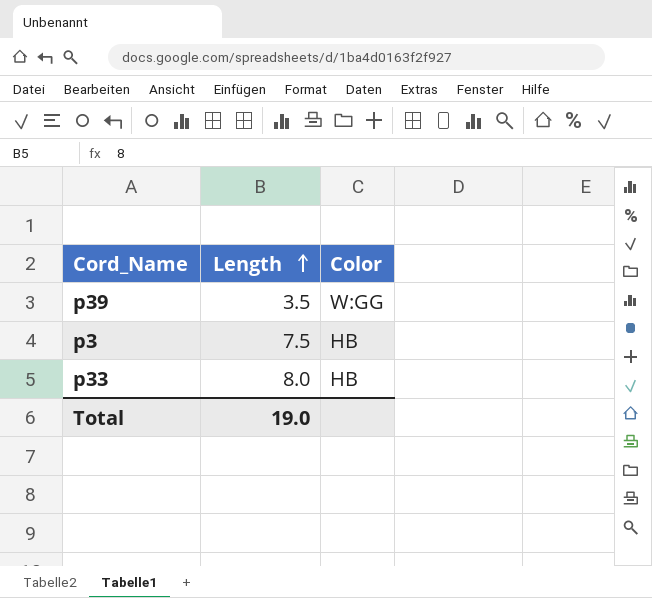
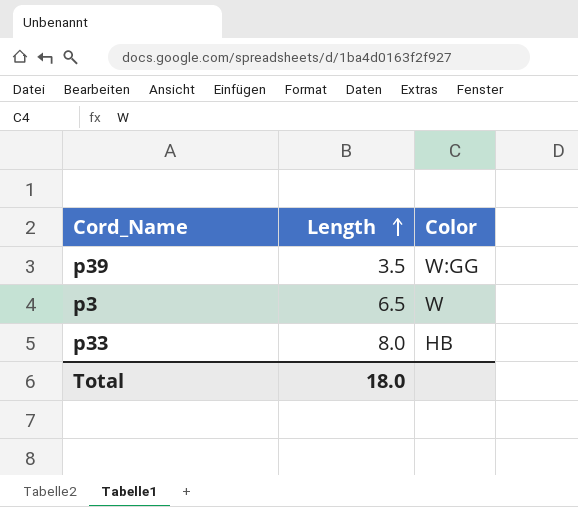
p3 | Length: 7.5 -> 6.5
p3 | Color: HB -> W
Total | Length: 19.0 -> 18.0

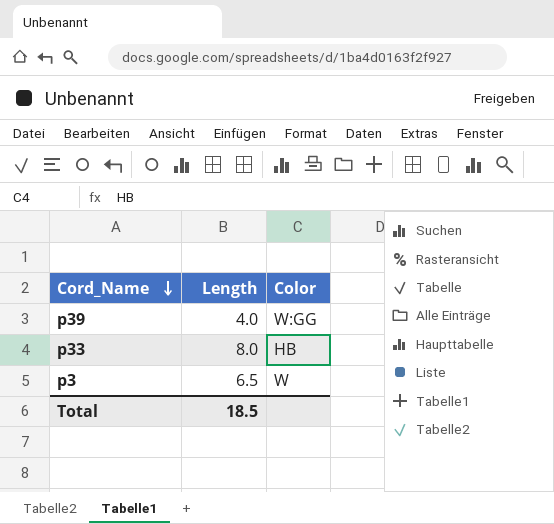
row order: Length ascending -> Cord_Name descending
p39 | Length: 3.5 -> 4.0
Total | Length: 18.0 -> 18.5

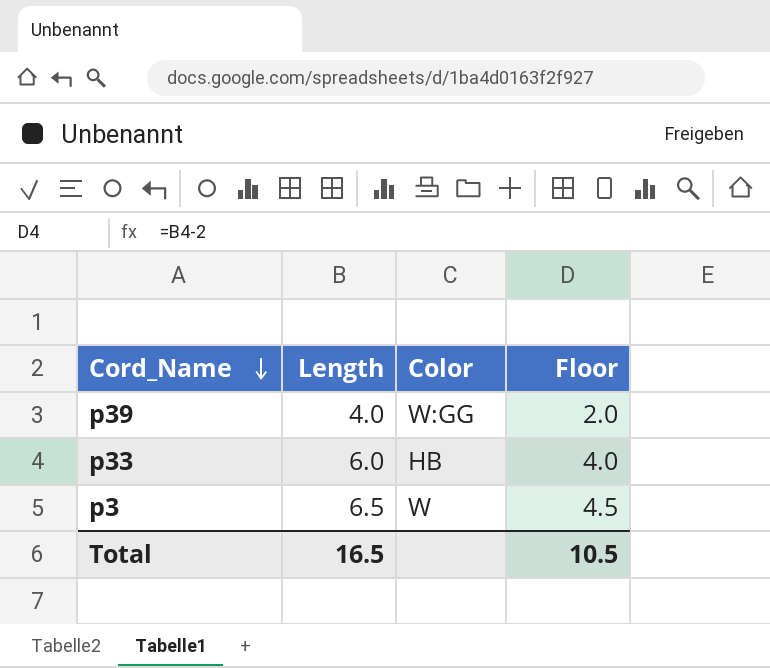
column Floor | formula: none -> [Length] - 2
p33 | Length: 8.0 -> 6.0
Total | Length: 18.5 -> 16.5

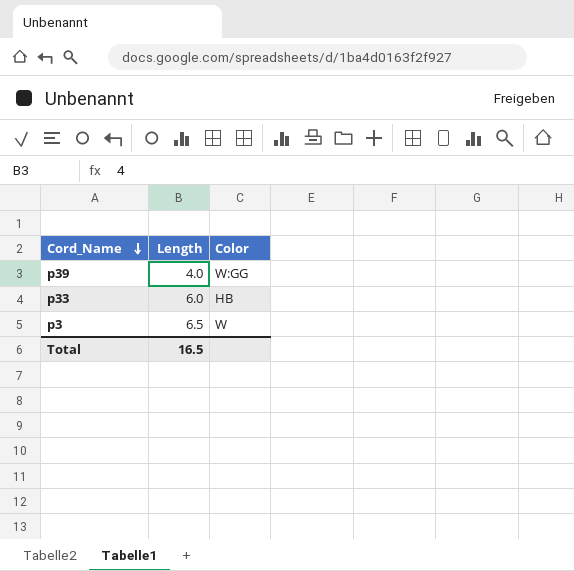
column Floor | formula: [Length] - 2 -> none

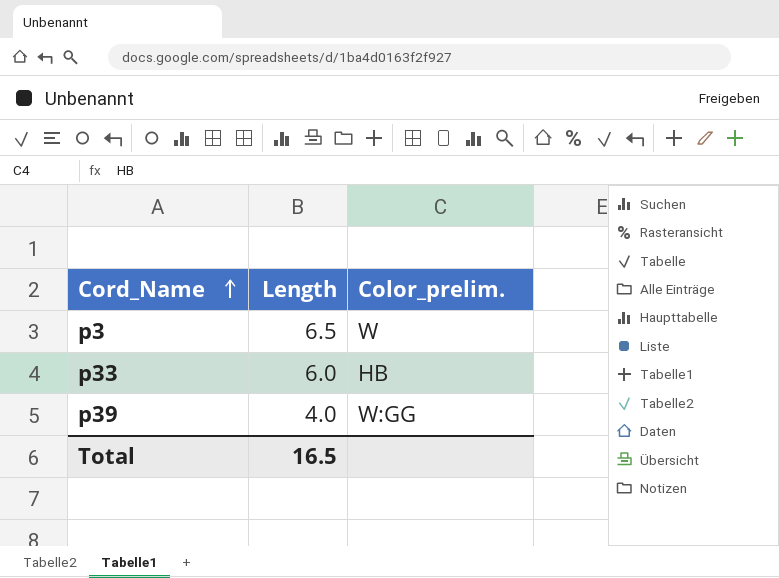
row order: Cord_Name descending -> Cord_Name ascending
column name: Color -> Color_prelim.

